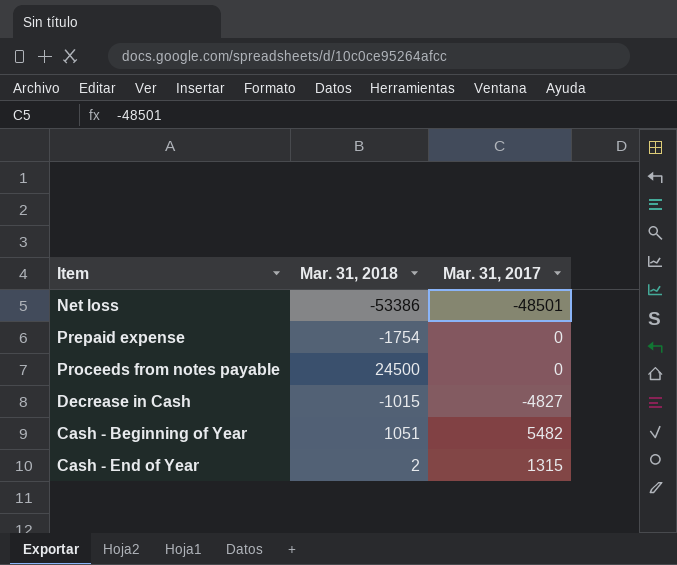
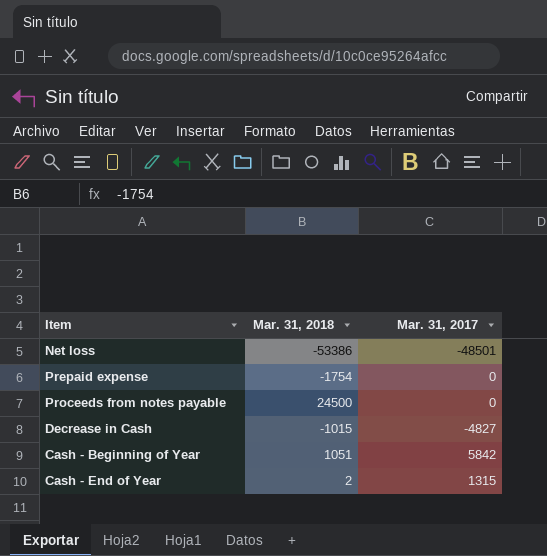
Cash - Beginning of Year | Mar. 31, 2017: 5482 -> 5842

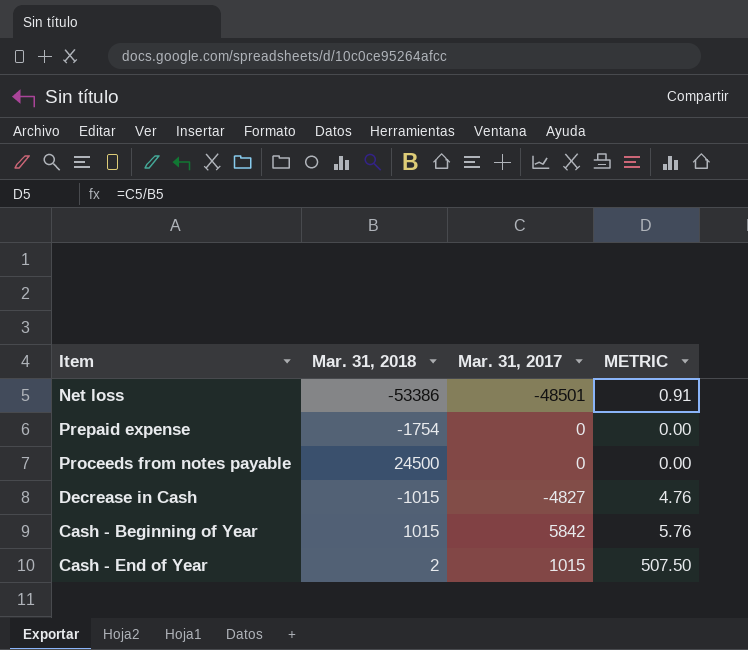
column METRIC | formula: none -> [Mar. 31, 2017] / [Mar. 31, 2018]
Cash - Beginning of Year | Mar. 31, 2018: 1051 -> 1015
Cash - End of Year | Mar. 31, 2017: 1315 -> 1015

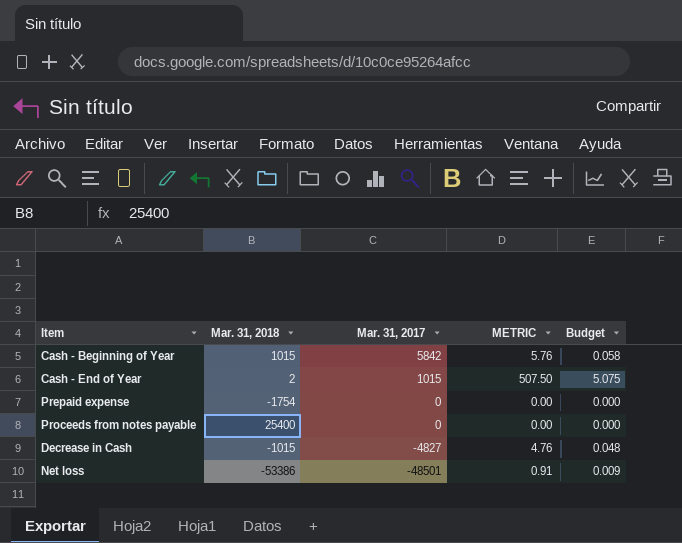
row order: none -> Mar. 31, 2017 descending
column Budget | formula: none -> [METRIC] * 0.01
Proceeds from notes payable | Mar. 31, 2018: 24500 -> 25400

